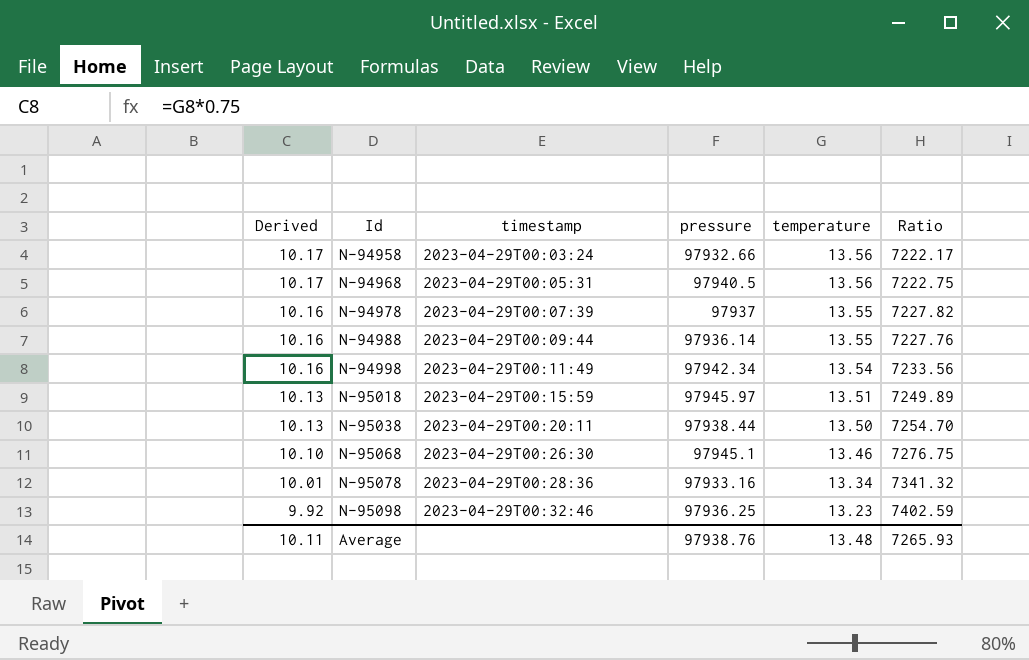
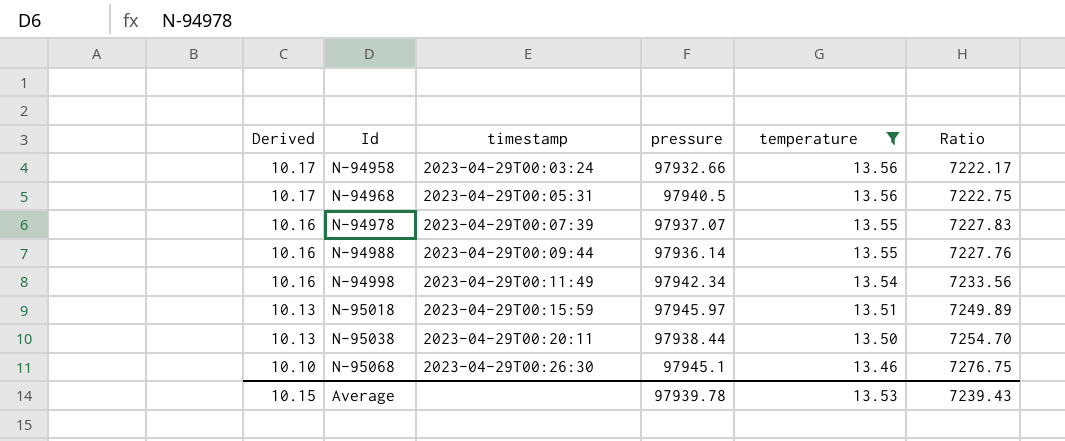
filter: none -> temperature >= 13.46
N-94978 | pressure: 97937 -> 97937.07
N-94978 | Ratio: 7227.82 -> 7227.83
Average | Derived: 10.11 -> 10.15
Average | pressure: 97938.76 -> 97939.78
Average | temperature: 13.48 -> 13.53
Average | Ratio: 7265.93 -> 7239.43

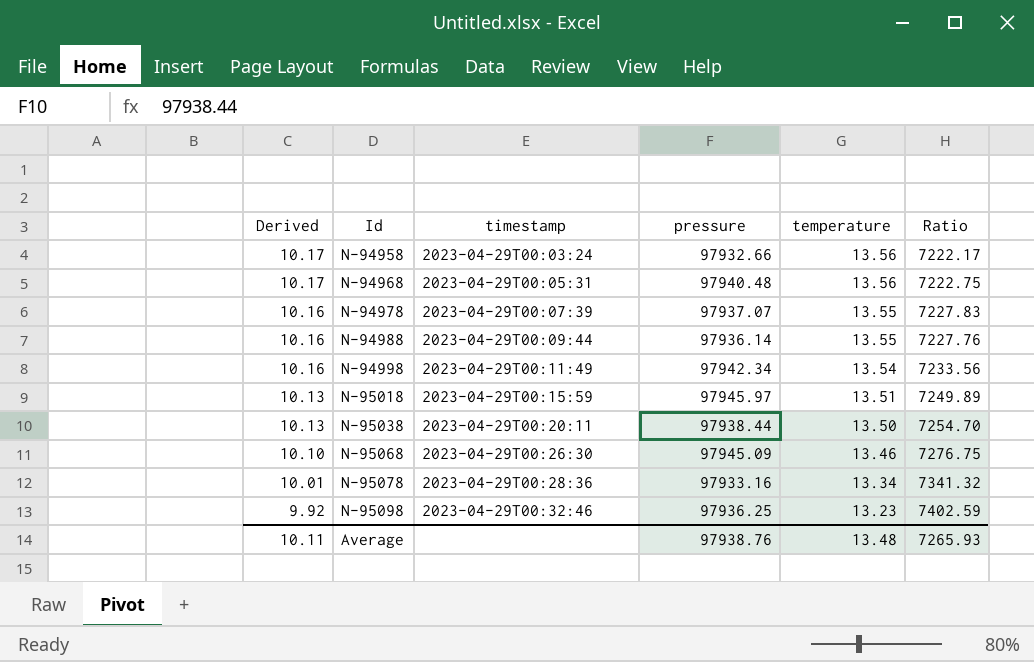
filter: temperature >= 13.46 -> none
N-94968 | pressure: 97940.5 -> 97940.48
N-95068 | pressure: 97945.1 -> 97945.09
Average | Derived: 10.15 -> 10.11
Average | pressure: 97939.78 -> 97938.76
Average | temperature: 13.53 -> 13.48
Average | Ratio: 7239.43 -> 7265.93

